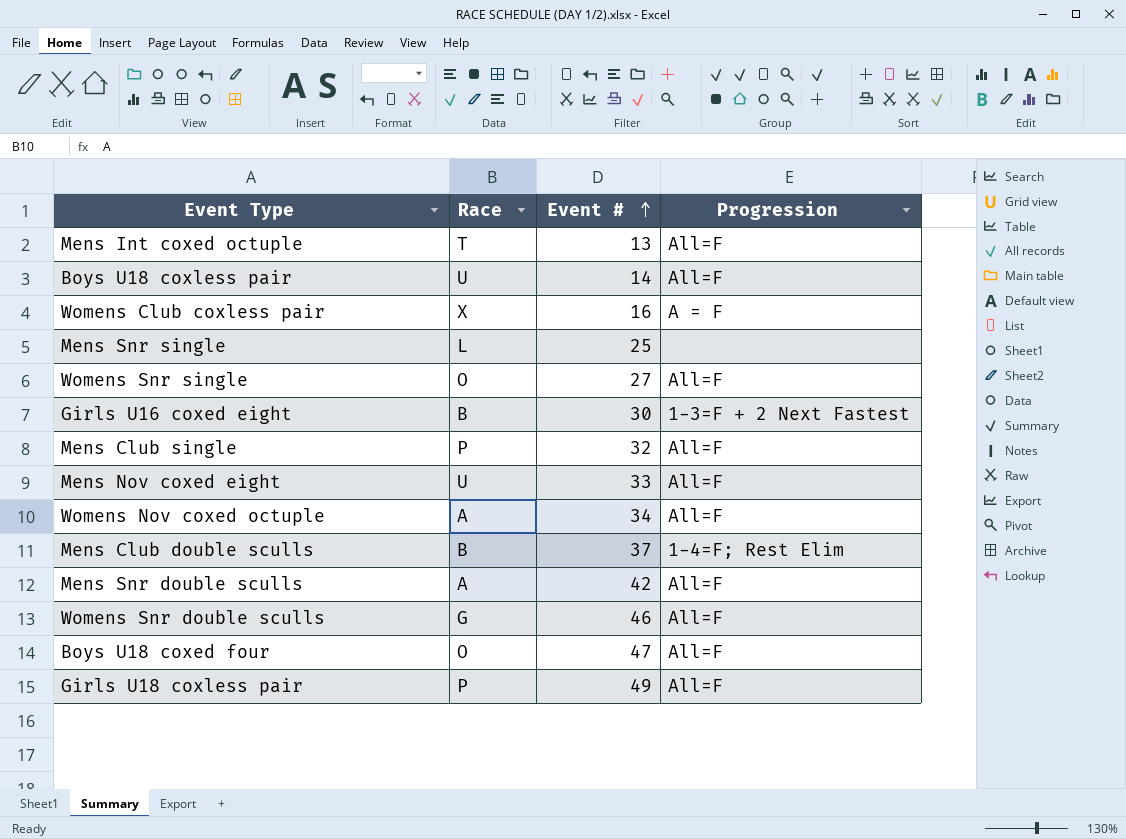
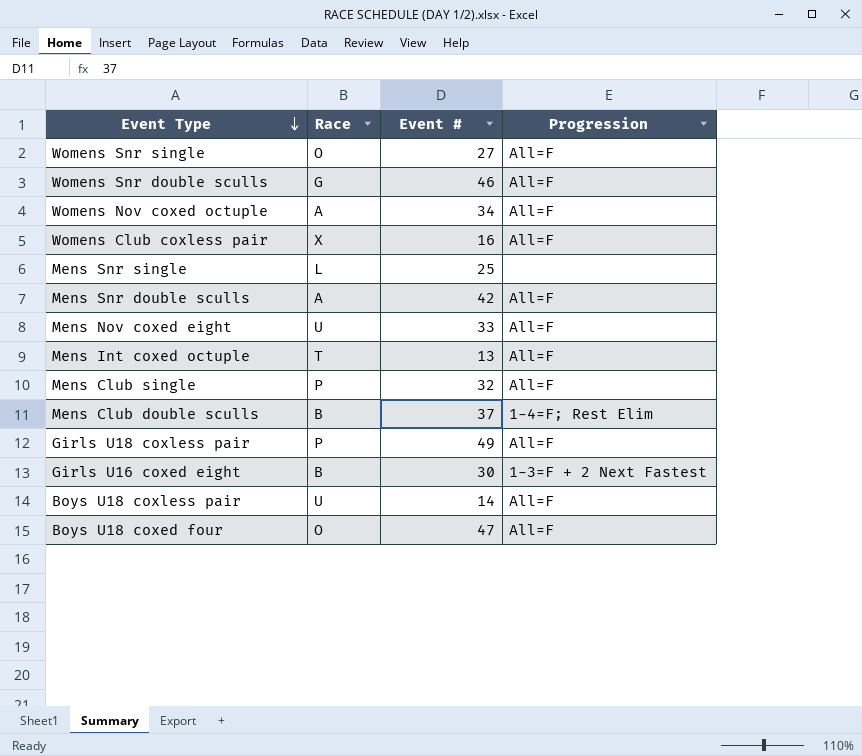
row order: Event # ascending -> Event Type descending
Womens Club coxless pair | Progression: A = F -> All=F

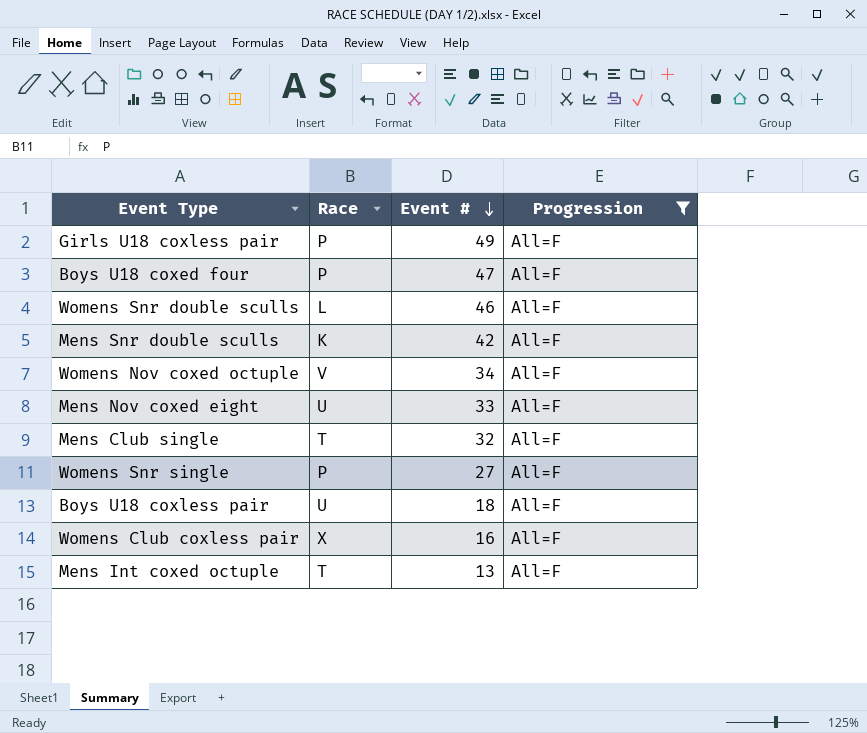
filter: none -> Progression = All=F
row order: Event Type descending -> Event # descending
Boys U18 coxed four | Race: O -> P
Womens Snr double sculls | Race: G -> L
Mens Snr double sculls | Race: A -> K
Womens Nov coxed octuple | Race: A -> V
Mens Club single | Race: P -> T
Womens Snr single | Race: O -> P
Boys U18 coxless pair | Event #: 14 -> 18

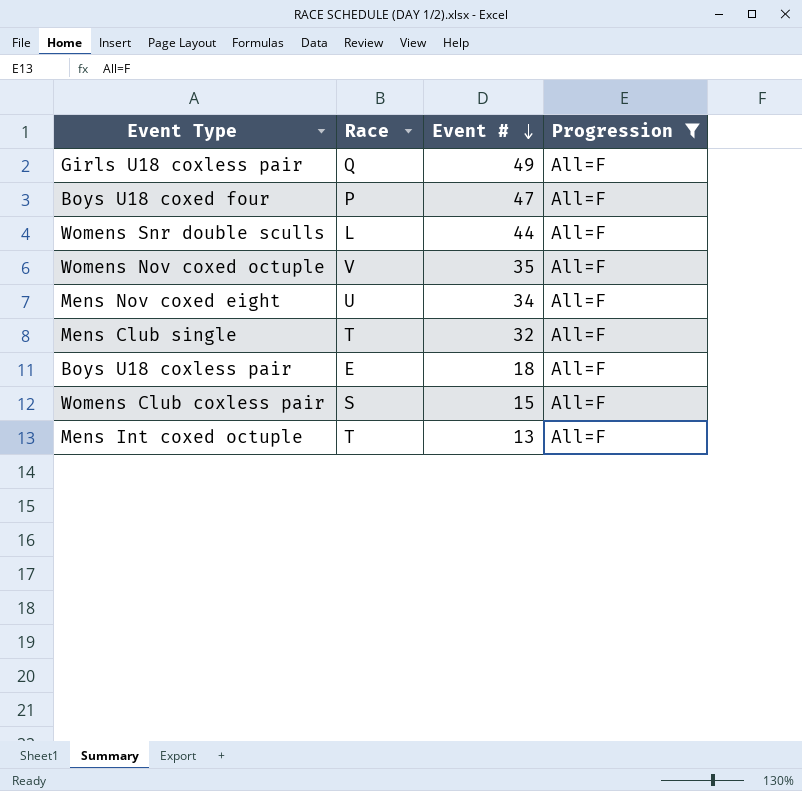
row Mens Snr double sculls: K | 42 | All=F -> none
row Womens Snr single: P | 27 | All=F -> none
Girls U18 coxless pair | Race: P -> Q
Womens Snr double sculls | Event #: 46 -> 44
Womens Nov coxed octuple | Event #: 34 -> 35
Mens Nov coxed eight | Event #: 33 -> 34
Boys U18 coxless pair | Race: U -> E
Womens Club coxless pair | Race: X -> S
Womens Club coxless pair | Event #: 16 -> 15

